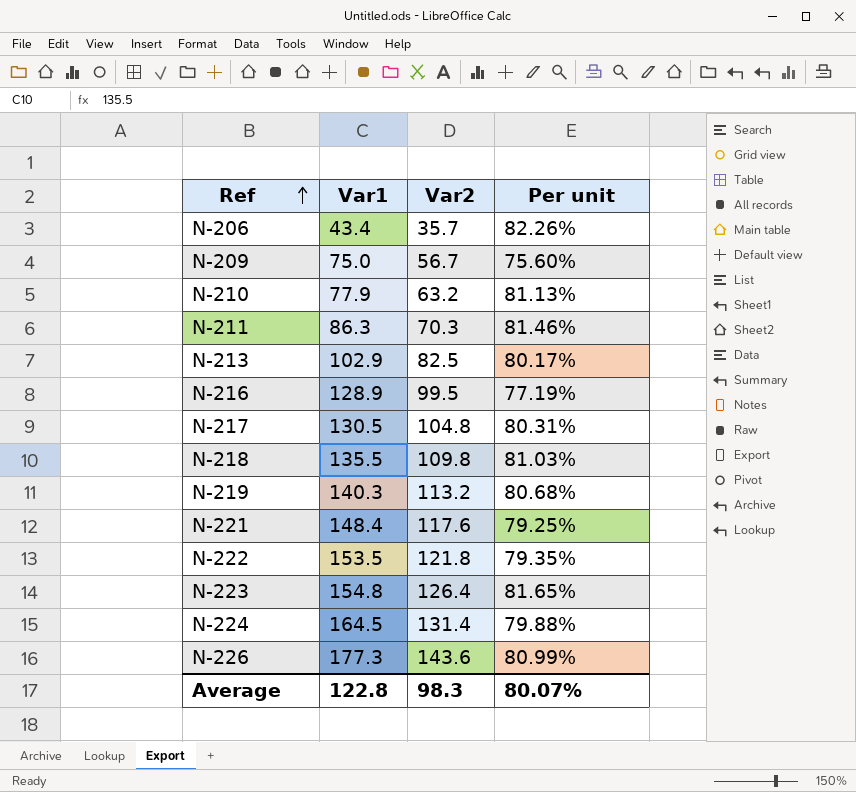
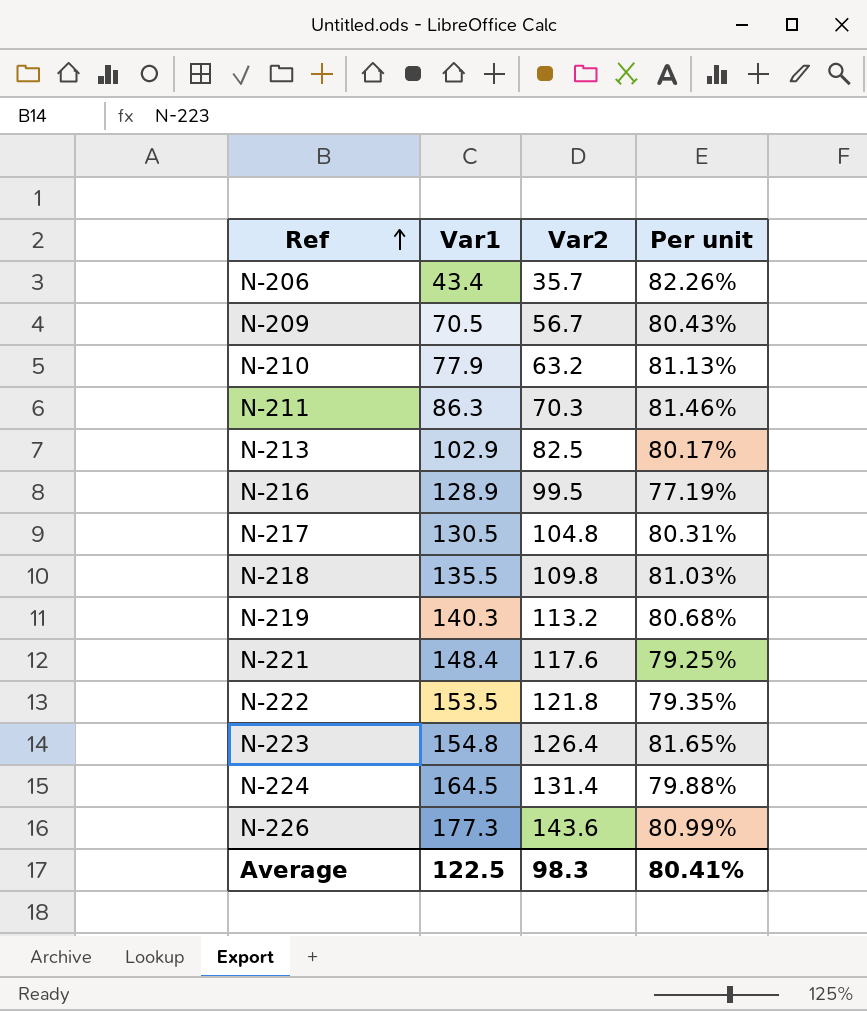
N-209 | Var1: 75.0 -> 70.5
N-209 | Per unit: 75.60% -> 80.43%
Average | Var1: 122.8 -> 122.5
Average | Per unit: 80.07% -> 80.41%

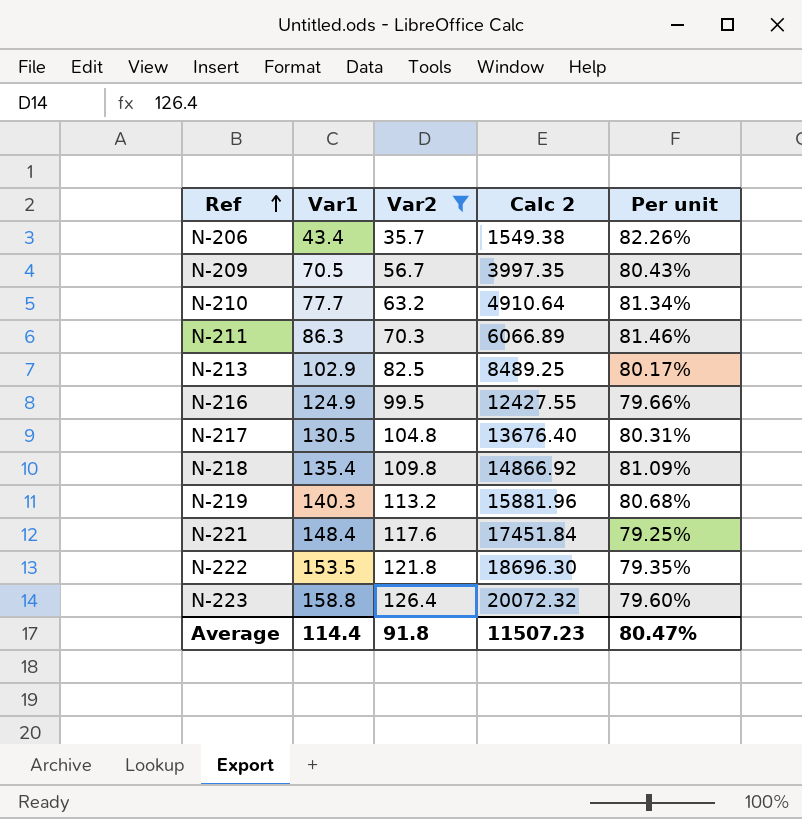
filter: none -> Var2 <= 126.4
column Calc 2 | formula: none -> [Var1] * [Var2]
N-210 | Var1: 77.9 -> 77.7
N-210 | Per unit: 81.13% -> 81.34%
N-216 | Var1: 128.9 -> 124.9
N-216 | Per unit: 77.19% -> 79.66%
N-218 | Var1: 135.5 -> 135.4
N-218 | Per unit: 81.03% -> 81.09%
N-223 | Var1: 154.8 -> 158.8
N-223 | Per unit: 81.65% -> 79.60%
Average | Var1: 122.5 -> 114.4
Average | Var2: 98.3 -> 91.8
Average | Per unit: 80.41% -> 80.47%

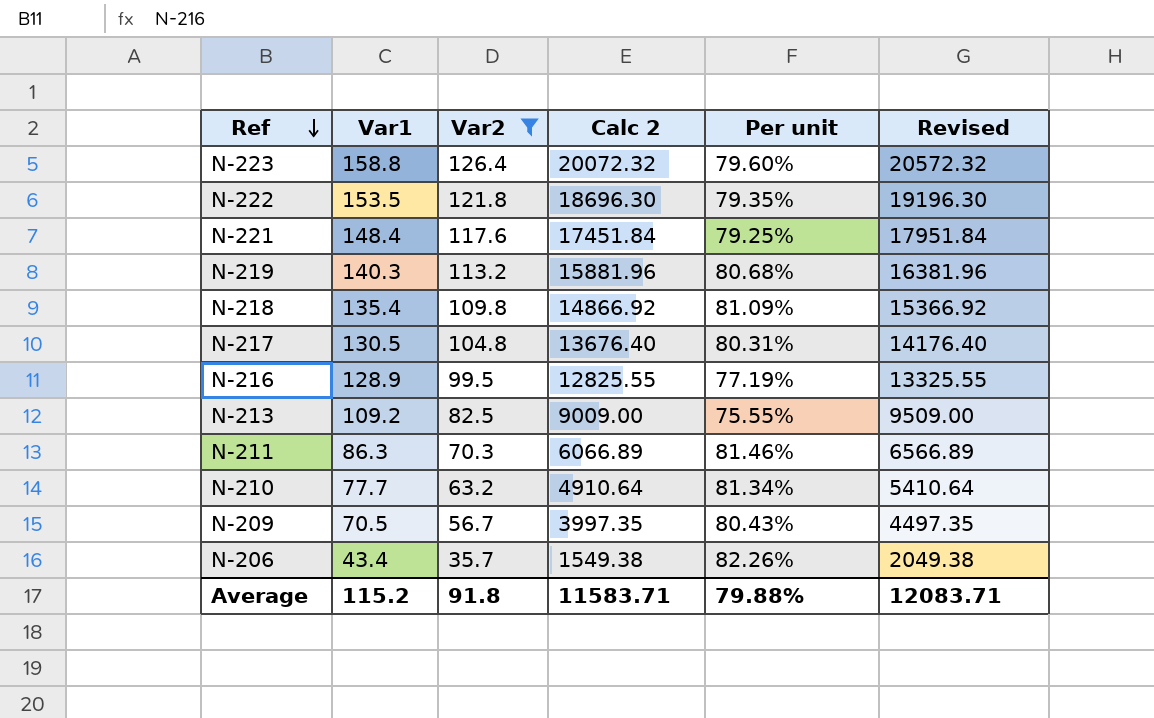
row order: Ref ascending -> Ref descending
column Revised | formula: none -> [Calc 2] + 500
N-216 | Var1: 124.9 -> 128.9
N-216 | Calc 2: 12427.55 -> 12825.55
N-216 | Per unit: 79.66% -> 77.19%
N-213 | Var1: 102.9 -> 109.2
N-213 | Calc 2: 8489.25 -> 9009.00
N-213 | Per unit: 80.17% -> 75.55%
Average | Var1: 114.4 -> 115.2
Average | Calc 2: 11507.23 -> 11583.71
Average | Per unit: 80.47% -> 79.88%

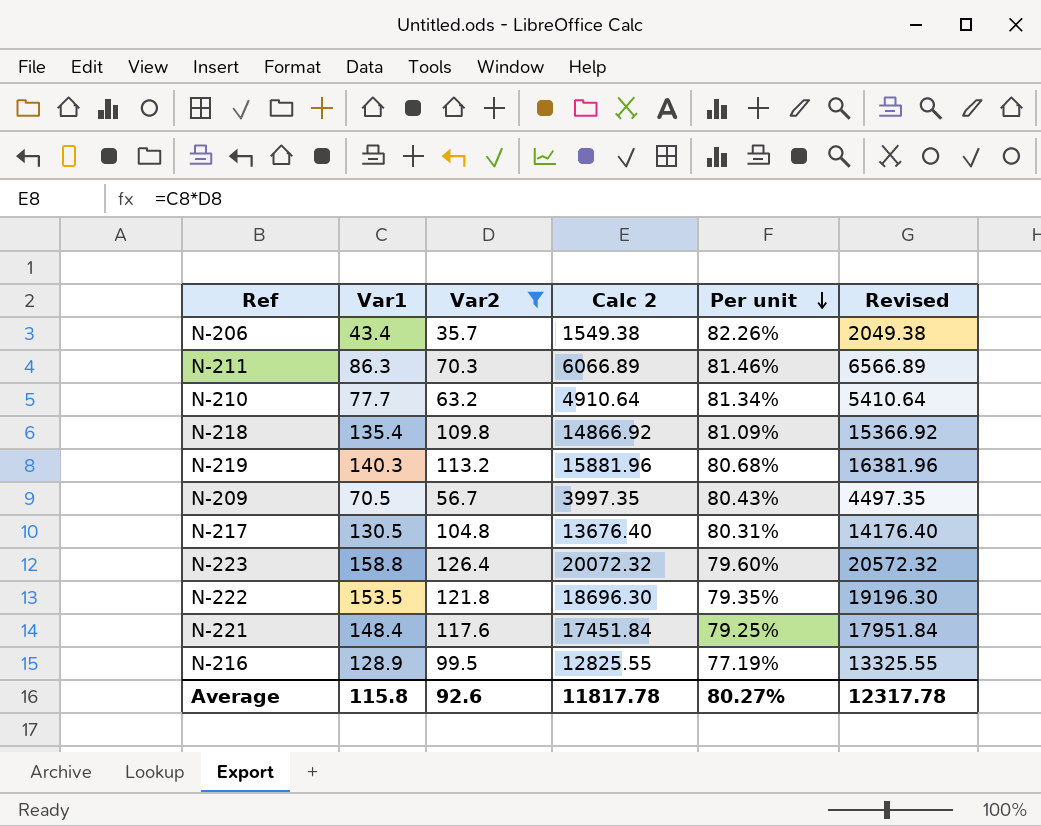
row order: Ref descending -> Per unit descending
row N-213: 109.2 | 82.5 | 9009.00 | 75.55% | 9509.00 -> none
Average | Var1: 115.2 -> 115.8
Average | Var2: 91.8 -> 92.6
Average | Calc 2: 11583.71 -> 11817.78
Average | Per unit: 79.88% -> 80.27%
Average | Revised: 12083.71 -> 12317.78

